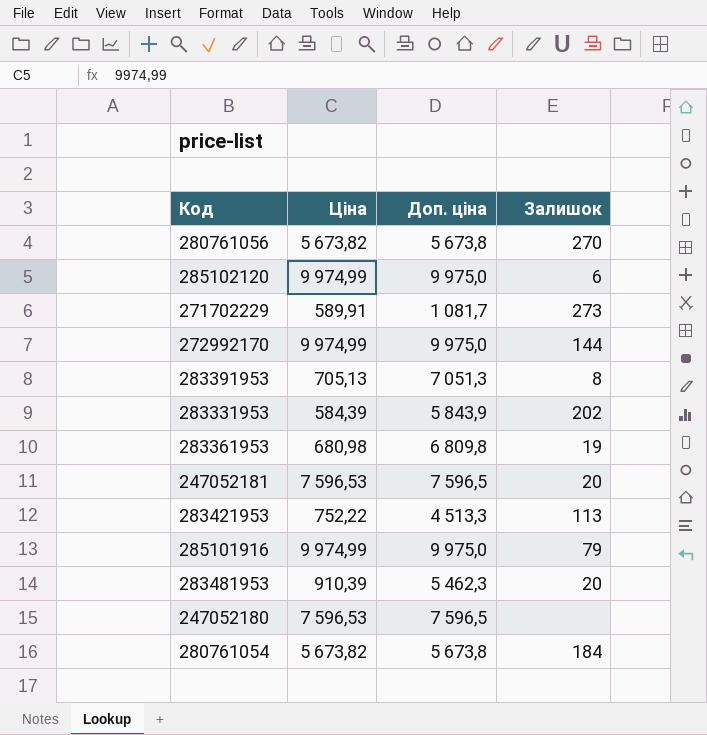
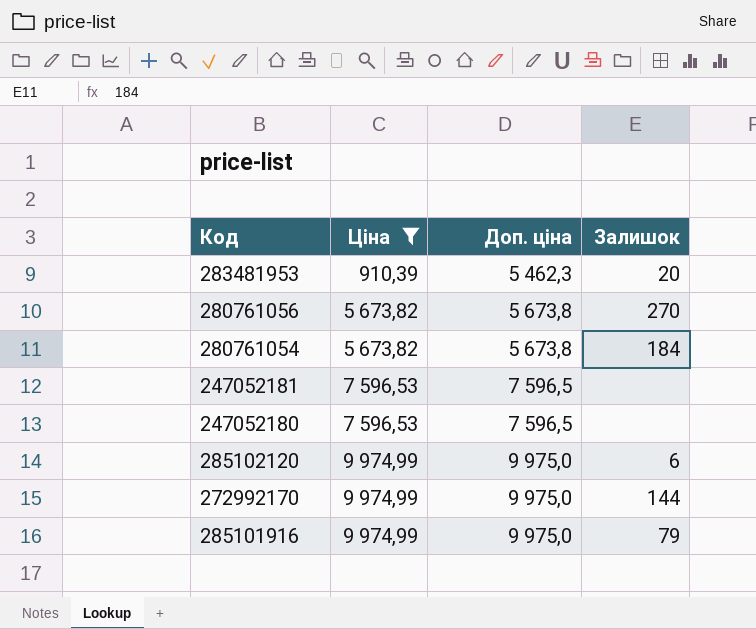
filter: none -> Ціна >= 910,39
row order: none -> Ціна ascending
247052181 | Залишок: 20 -> none

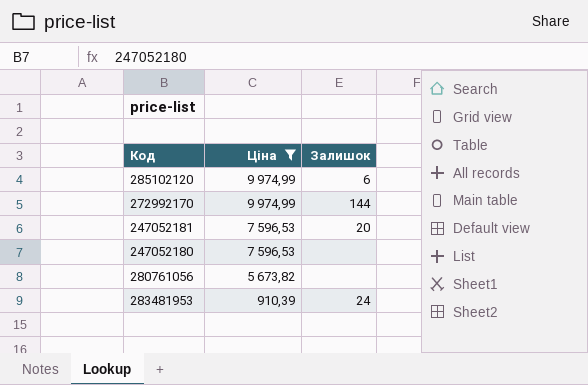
row order: Ціна ascending -> Ціна descending
column Доп. ціна | position: 3 -> none
row 280761054: 5 673,82 | 5 673,8 | 184 -> none
row 285101916: 9 974,99 | 9 975,0 | 79 -> none
247052181 | Залишок: none -> 20
280761056 | Залишок: 270 -> none
283481953 | Залишок: 20 -> 24

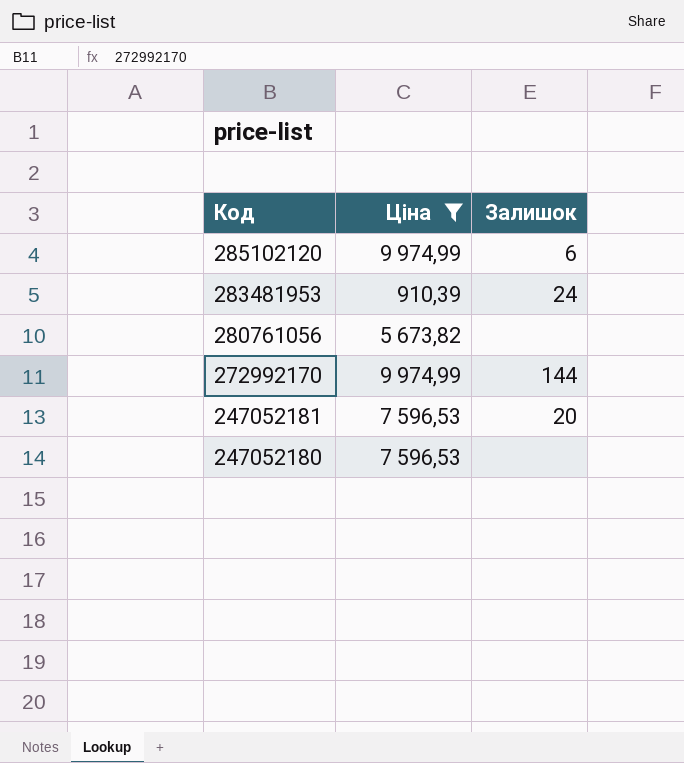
row order: Ціна descending -> Код descending

